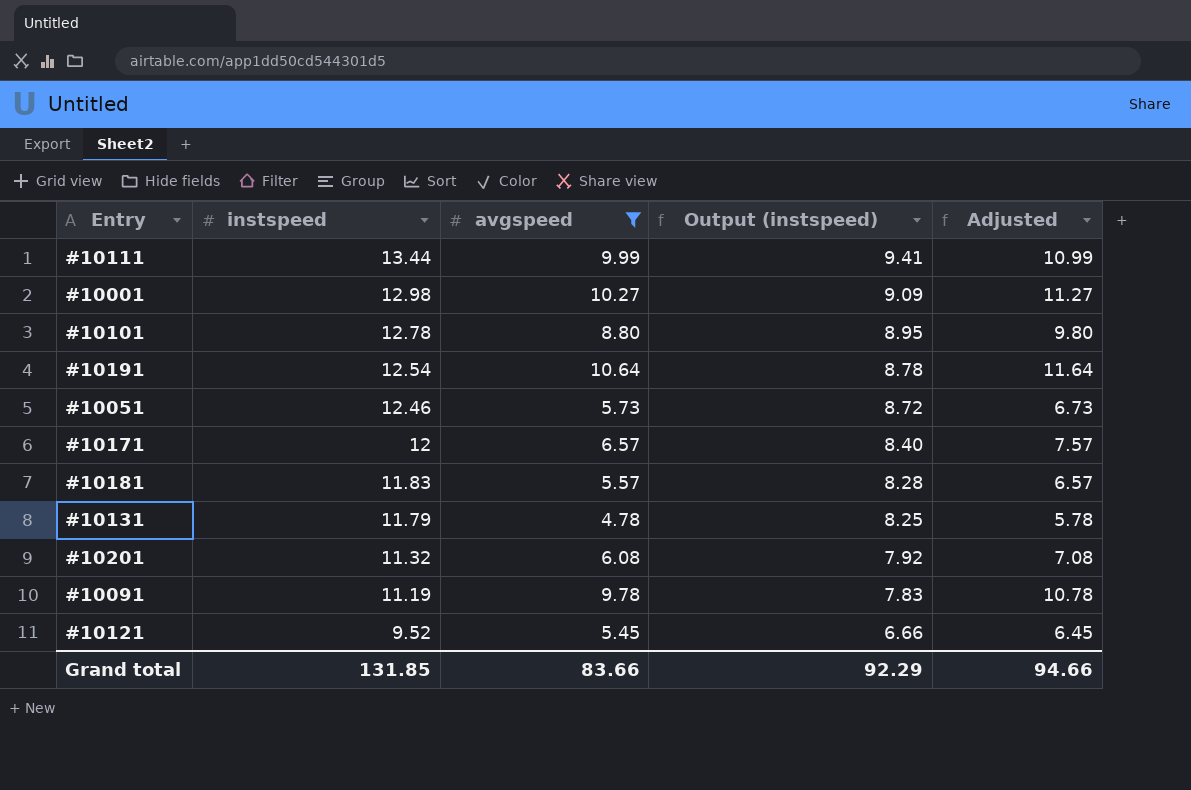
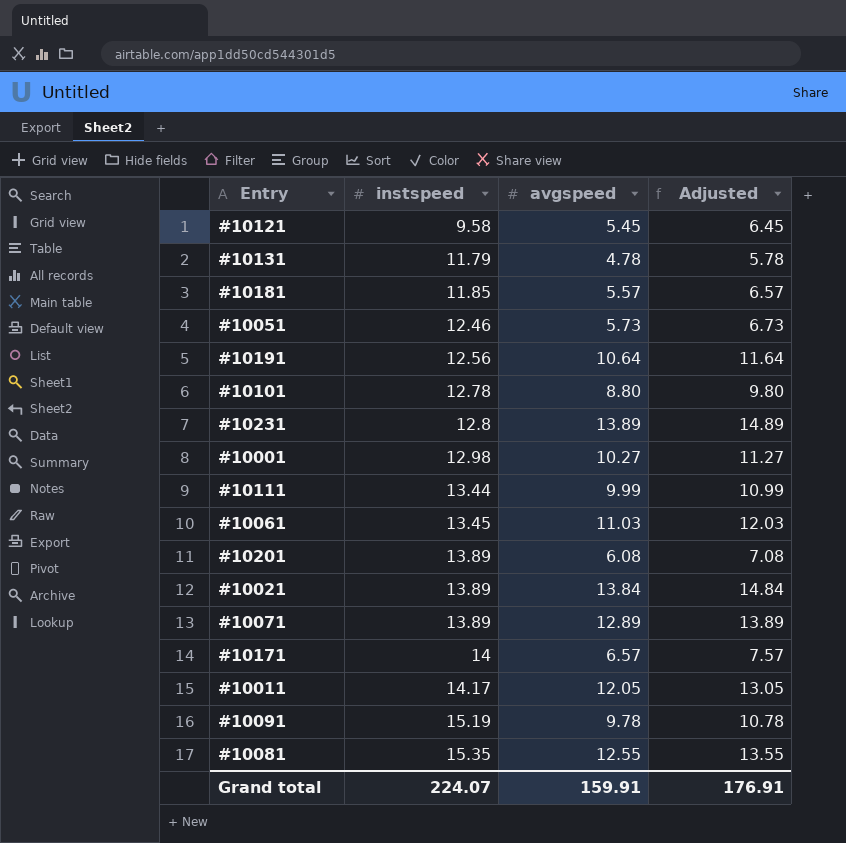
filter: avgspeed <= 10.64 -> none
row order: instspeed descending -> instspeed ascending
column Output (instspeed) | formula: [instspeed] * 0.7 -> none
#10121 | instspeed: 9.52 -> 9.58
#10181 | instspeed: 11.83 -> 11.85
#10191 | instspeed: 12.54 -> 12.56
#10201 | instspeed: 11.32 -> 13.89
#10171 | instspeed: 12 -> 14
#10091 | instspeed: 11.19 -> 15.19
Grand total | instspeed: 131.85 -> 224.07
Grand total | avgspeed: 83.66 -> 159.91
Grand total | Adjusted: 94.66 -> 176.91

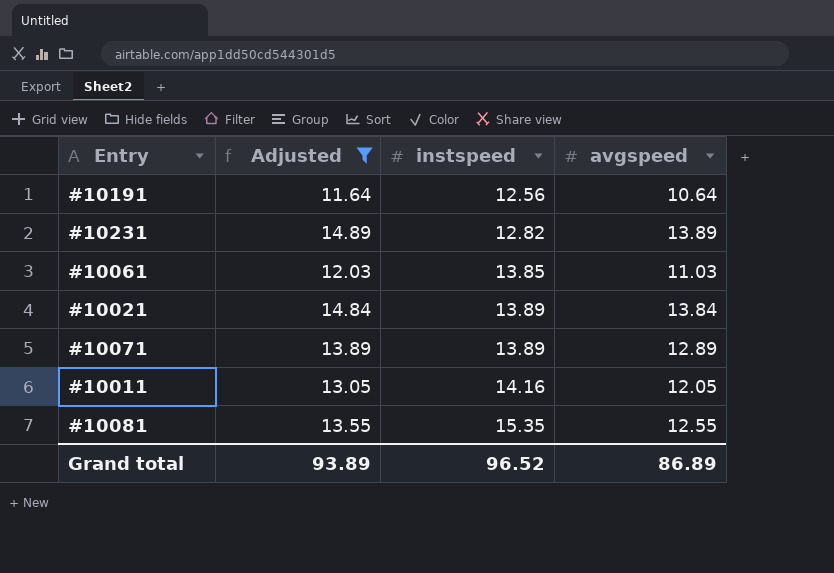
filter: none -> Adjusted >= 11.64
column Adjusted | position: 4 -> 2
#10231 | instspeed: 12.8 -> 12.82
#10061 | instspeed: 13.45 -> 13.85
#10011 | instspeed: 14.17 -> 14.16
Grand total | Adjusted: 176.91 -> 93.89
Grand total | instspeed: 224.07 -> 96.52
Grand total | avgspeed: 159.91 -> 86.89

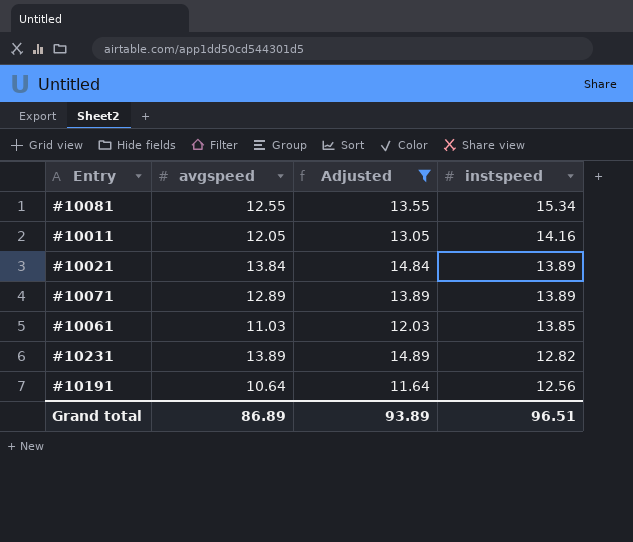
row order: instspeed ascending -> instspeed descending
column avgspeed | position: 4 -> 2
#10081 | instspeed: 15.35 -> 15.34
Grand total | instspeed: 96.52 -> 96.51

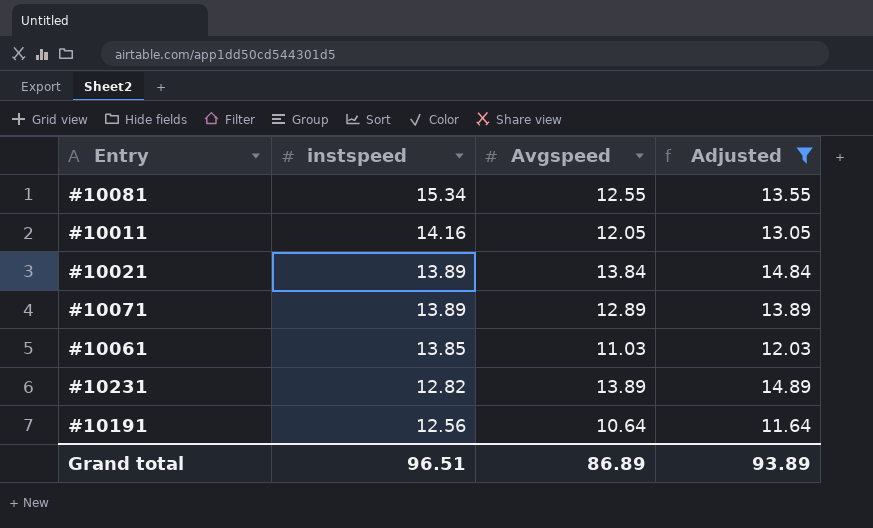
column instspeed | position: 4 -> 2
column name: avgspeed -> Avgspeed

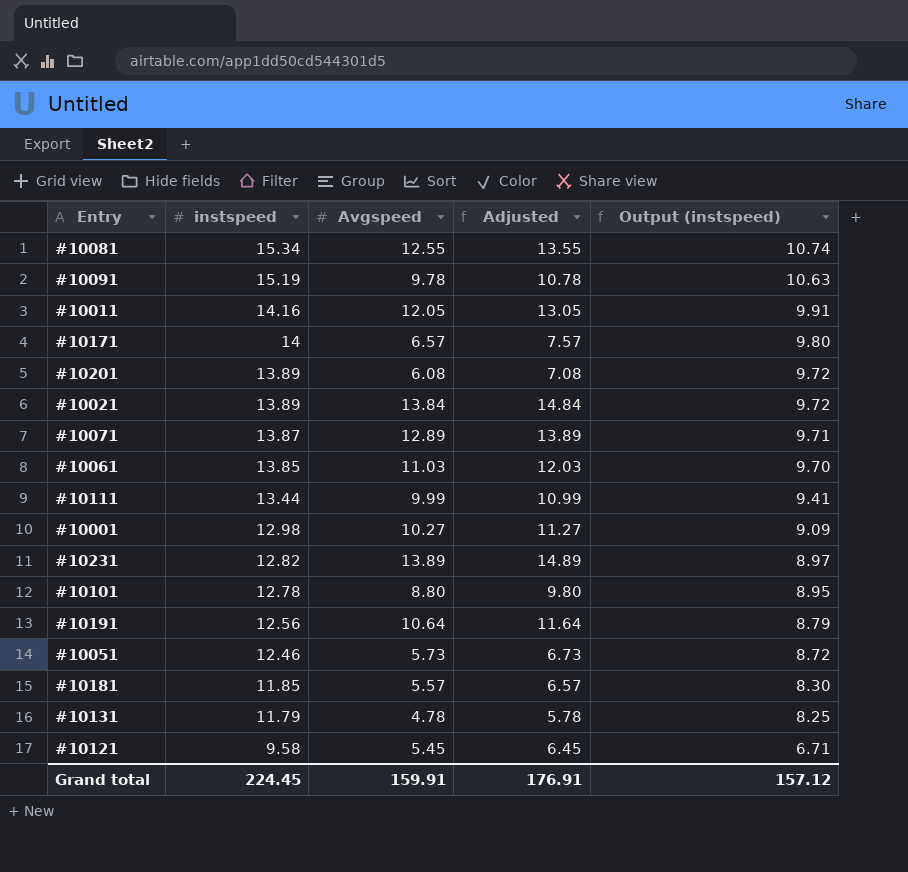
filter: Adjusted >= 11.64 -> none
column Output (instspeed) | formula: none -> [instspeed] * 0.7
#10071 | instspeed: 13.89 -> 13.87
Grand total | instspeed: 96.51 -> 224.45
Grand total | Avgspeed: 86.89 -> 159.91
Grand total | Adjusted: 93.89 -> 176.91

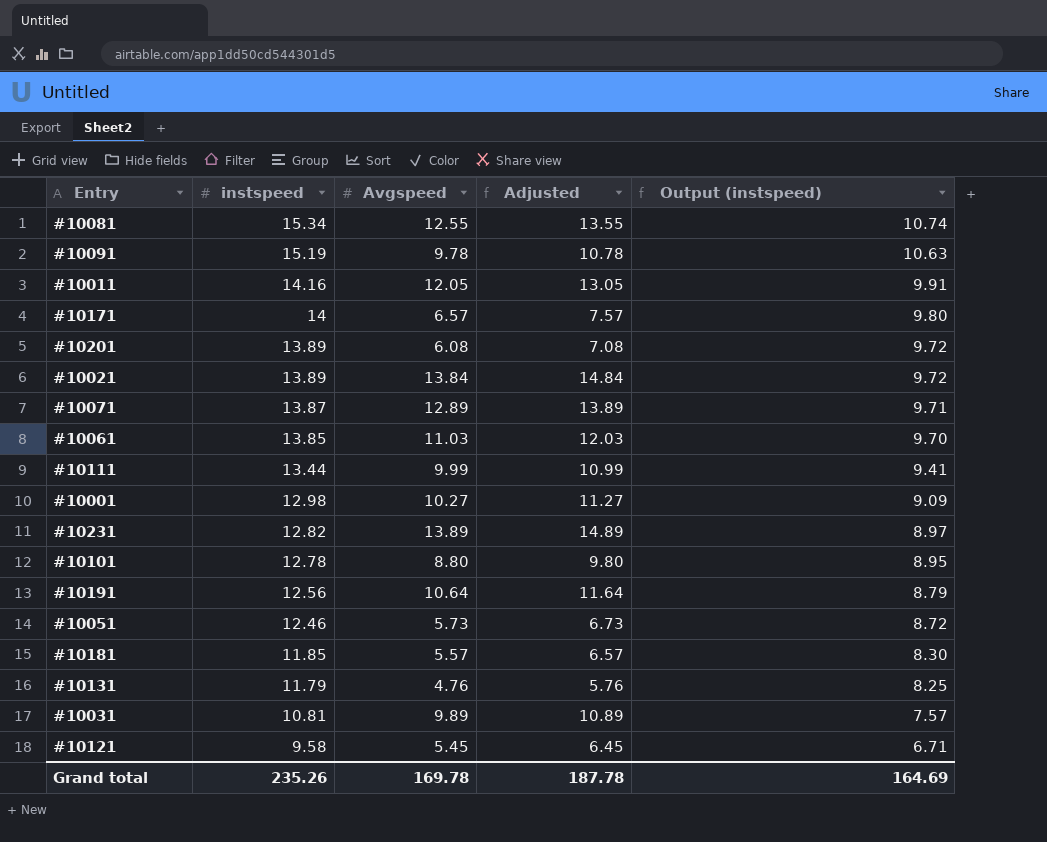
#10131 | Avgspeed: 4.78 -> 4.76
#10131 | Adjusted: 5.78 -> 5.76
row #10031: none -> 10.81 | 9.89 | 10.89 | 7.57
Grand total | instspeed: 224.45 -> 235.26
Grand total | Avgspeed: 159.91 -> 169.78
Grand total | Adjusted: 176.91 -> 187.78
Grand total | Output (instspeed): 157.12 -> 164.69

